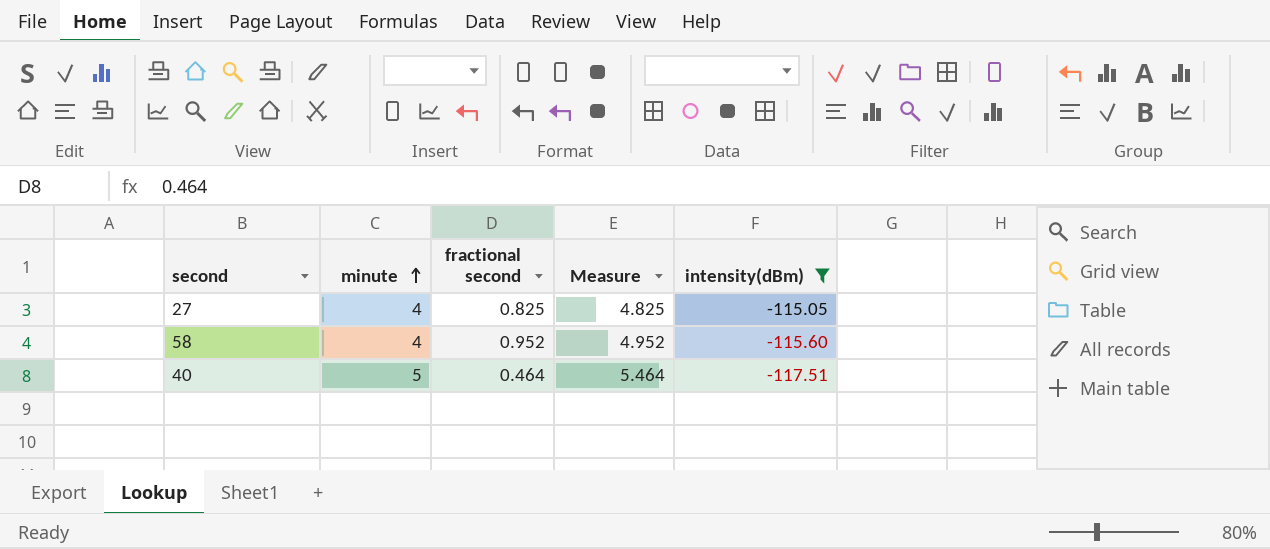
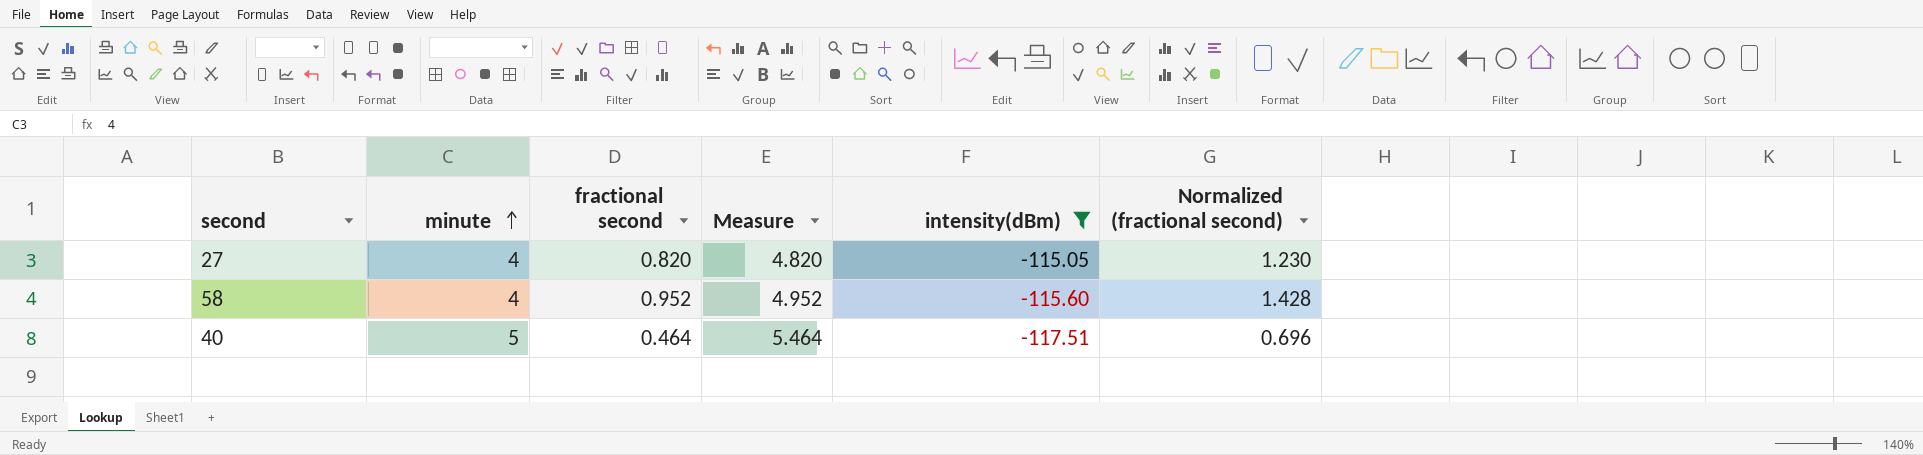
column Normalized (fractional second) | formula: none -> [fractional second] * 1.5
27 | fractional second: 0.825 -> 0.820
27 | Measure: 4.825 -> 4.820

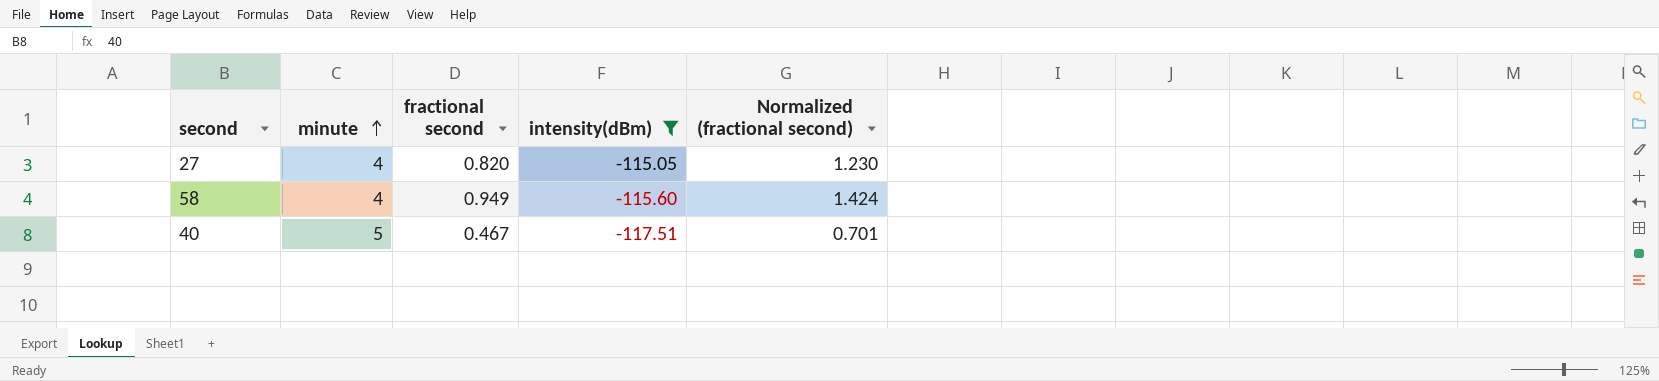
column Measure | formula: [minute] + [fractional second] -> none
58 | fractional second: 0.952 -> 0.949
58 | Normalized (fractional second): 1.428 -> 1.424
40 | fractional second: 0.464 -> 0.467
40 | Normalized (fractional second): 0.696 -> 0.701

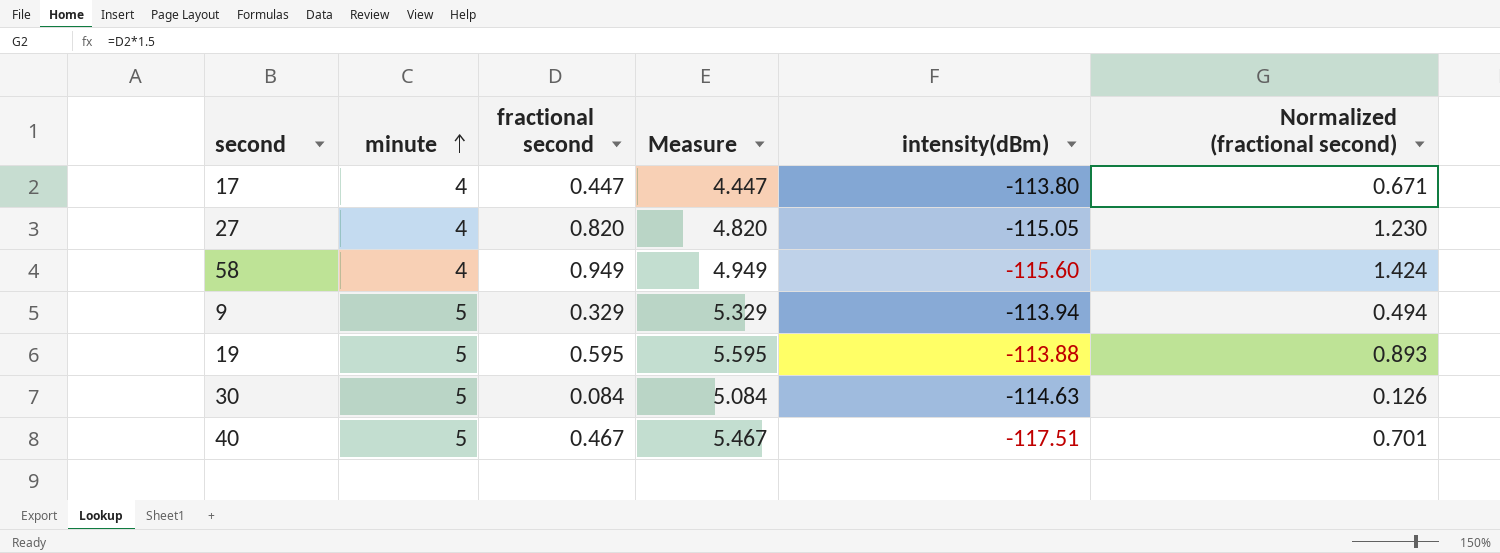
filter: intensity(dBm) <= -115.05 -> none
column Measure | formula: none -> [minute] + [fractional second]

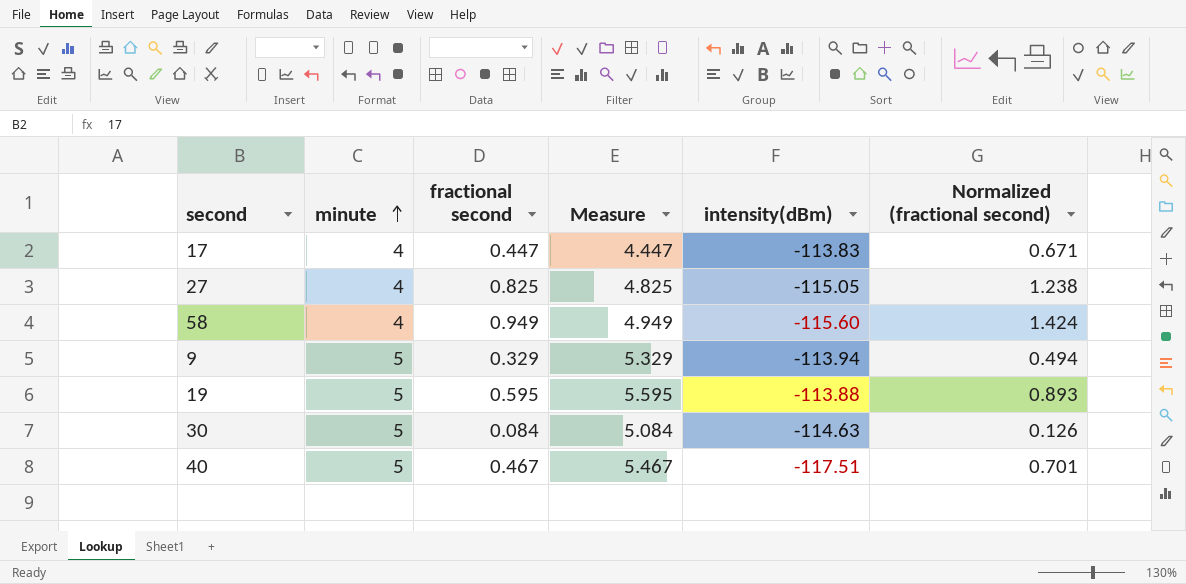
17 | intensity(dBm): -113.80 -> -113.83
27 | fractional second: 0.820 -> 0.825
27 | Measure: 4.820 -> 4.825
27 | Normalized (fractional second): 1.230 -> 1.238

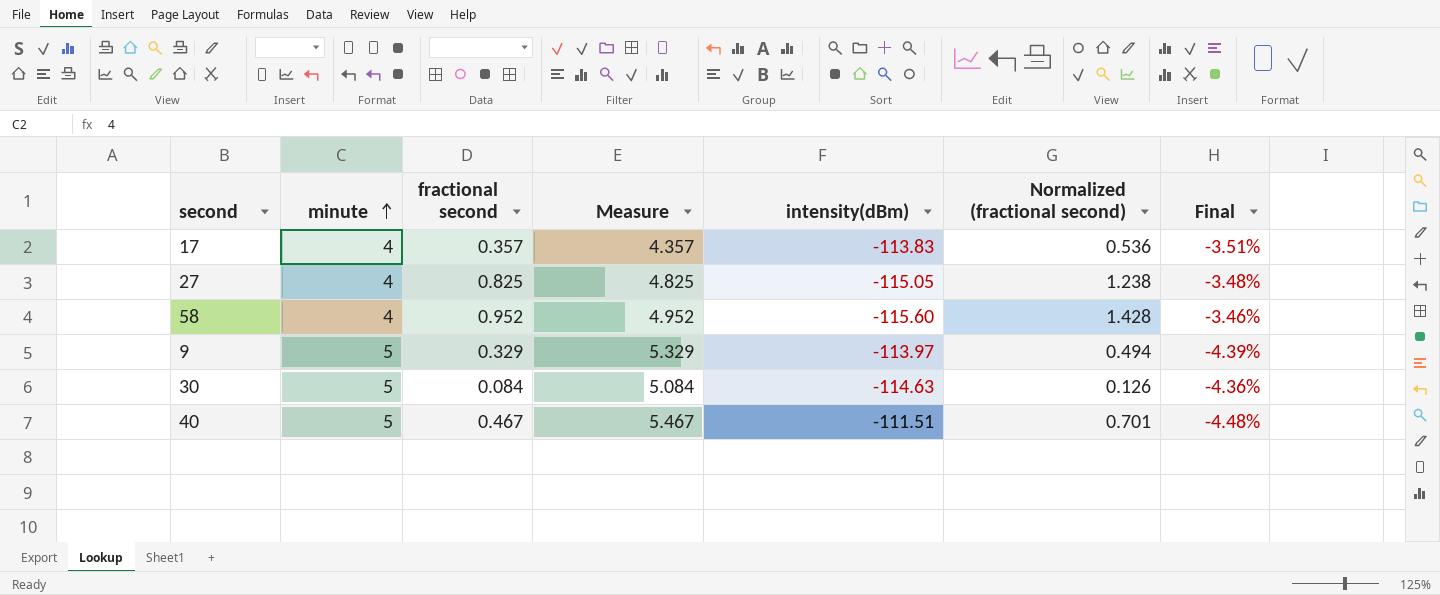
column Final | formula: none -> [minute] / [intensity(dBm)]
row 19: 5 | 0.595 | 5.595 | -113.88 | 0.893 -> none
17 | fractional second: 0.447 -> 0.357
17 | Measure: 4.447 -> 4.357
17 | Normalized (fractional second): 0.671 -> 0.536
58 | fractional second: 0.949 -> 0.952
58 | Measure: 4.949 -> 4.952
58 | Normalized (fractional second): 1.424 -> 1.428
9 | intensity(dBm): -113.94 -> -113.97
40 | intensity(dBm): -117.51 -> -111.51

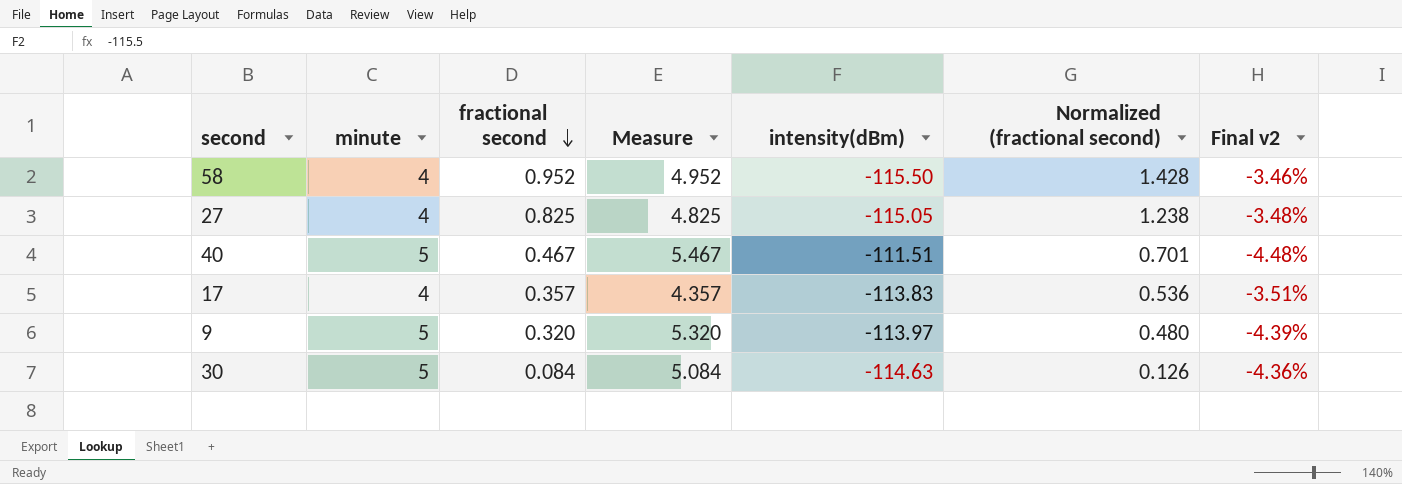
row order: minute ascending -> fractional second descending
column name: Final -> Final v2
58 | intensity(dBm): -115.60 -> -115.50
9 | fractional second: 0.329 -> 0.320
9 | Measure: 5.329 -> 5.320
9 | Normalized (fractional second): 0.494 -> 0.480

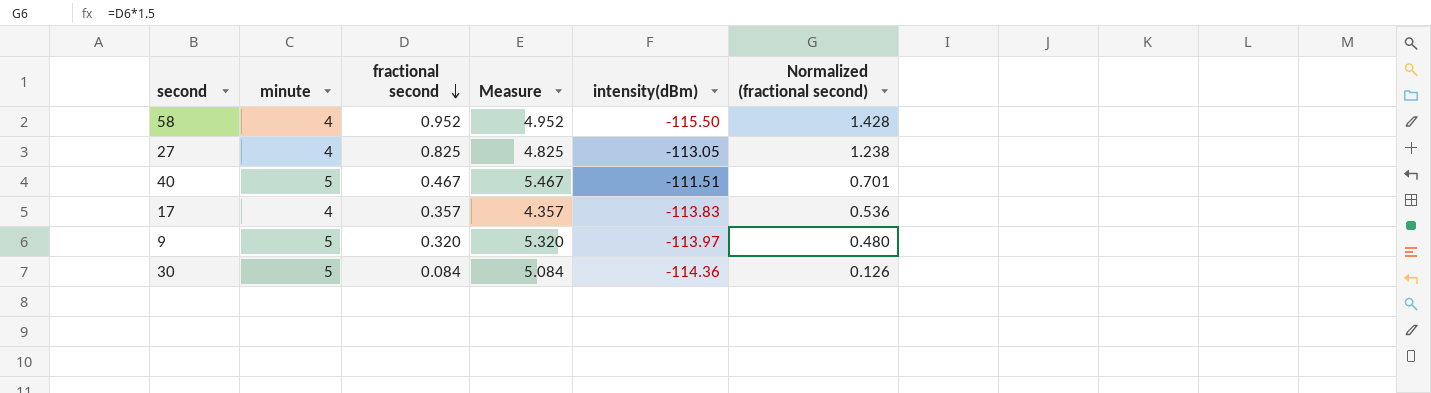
column Final v2 | formula: [minute] / [intensity(dBm)] -> none
27 | intensity(dBm): -115.05 -> -113.05
30 | intensity(dBm): -114.63 -> -114.36

